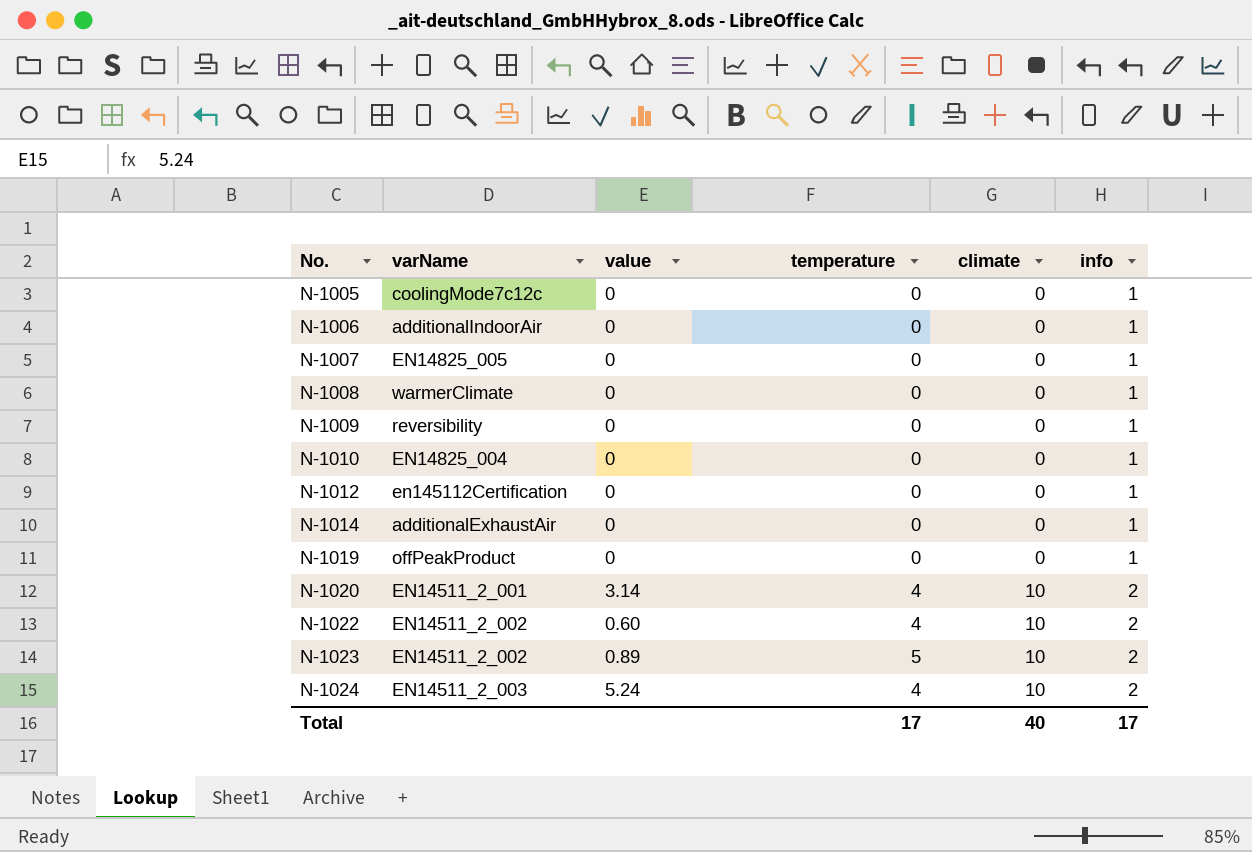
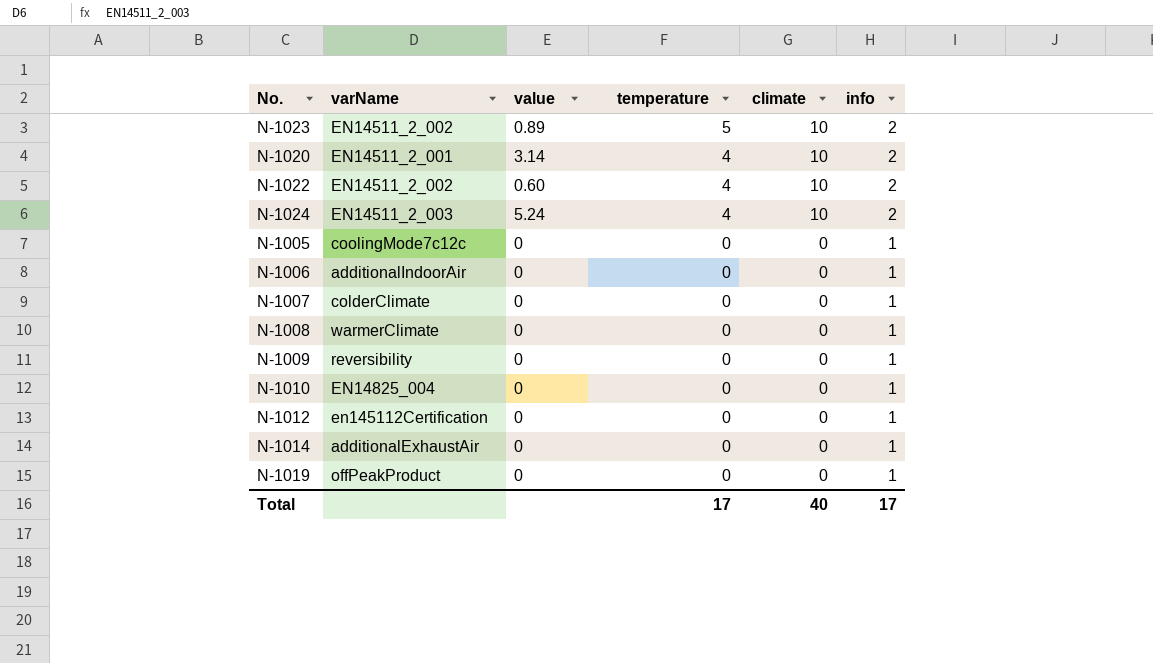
row order: No. ascending -> temperature descending
N-1007 | varName: EN14825_005 -> colderClimate

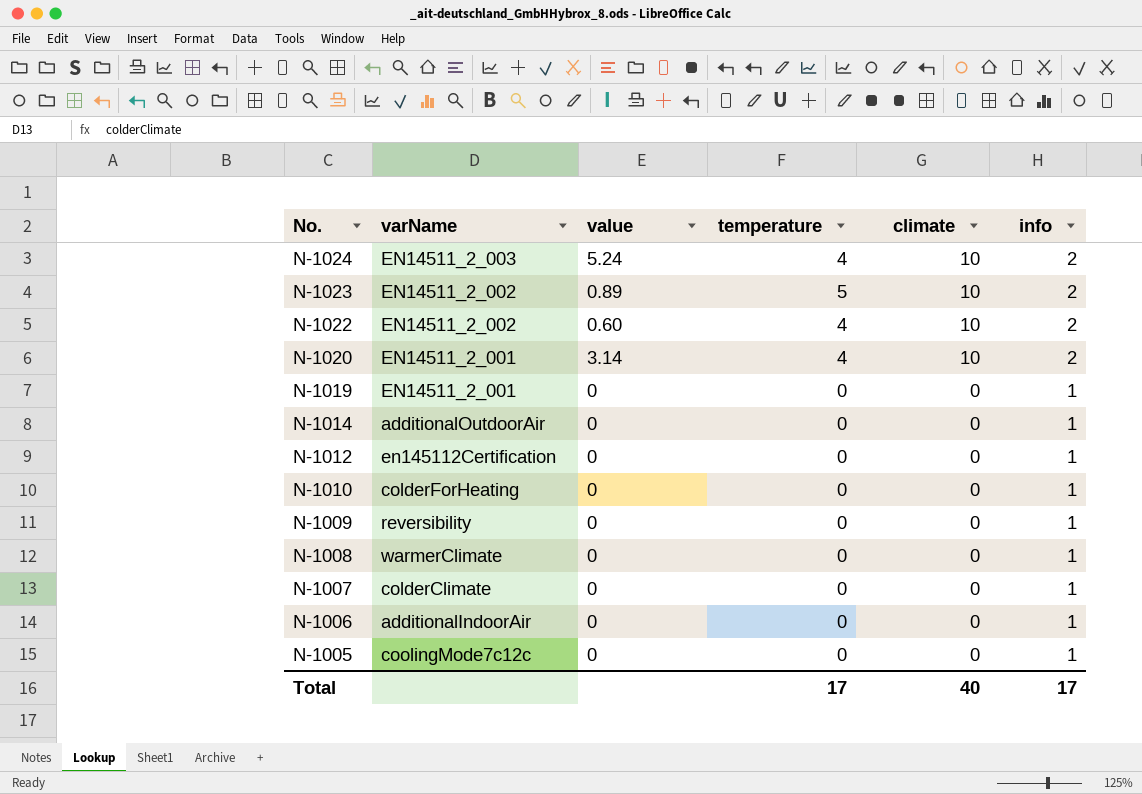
row order: temperature descending -> No. descending
N-1019 | varName: offPeakProduct -> EN14511_2_001
N-1014 | varName: additionalExhaustAir -> additionalOutdoorAir
N-1010 | varName: EN14825_004 -> colderForHeating

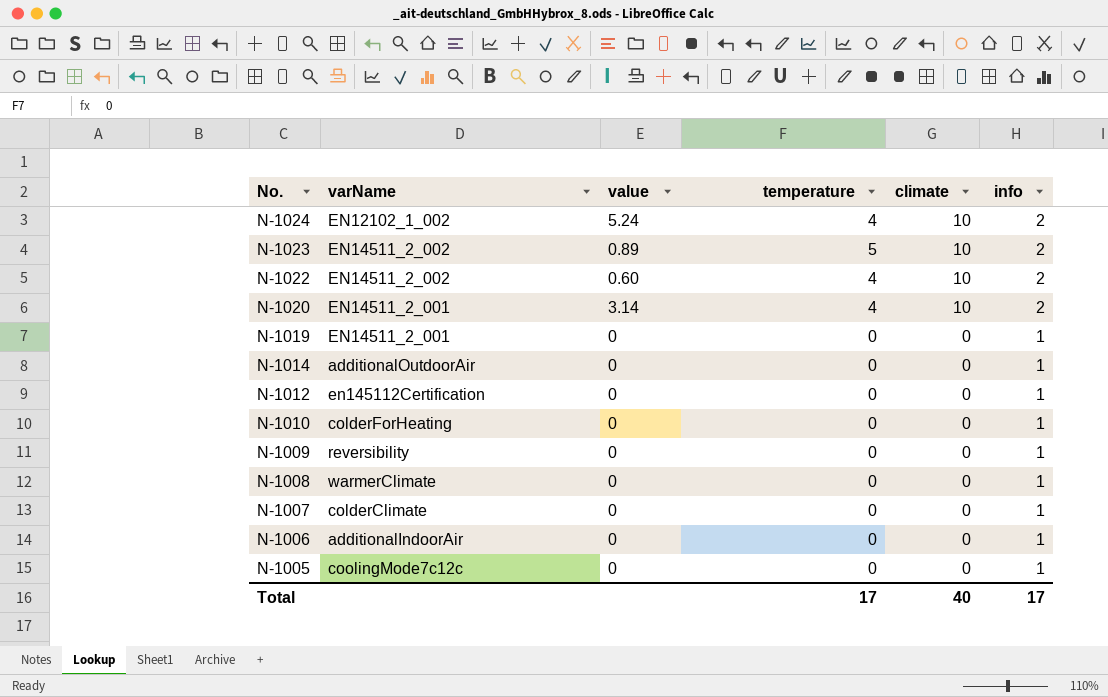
N-1024 | varName: EN14511_2_003 -> EN12102_1_002

